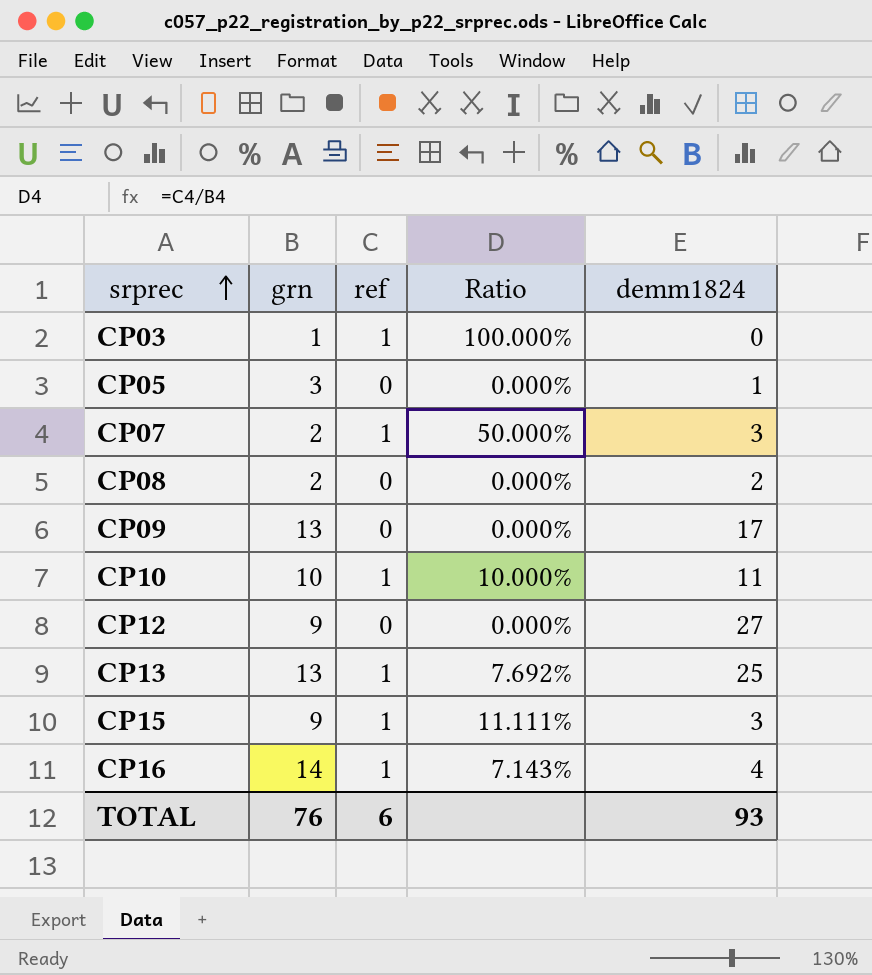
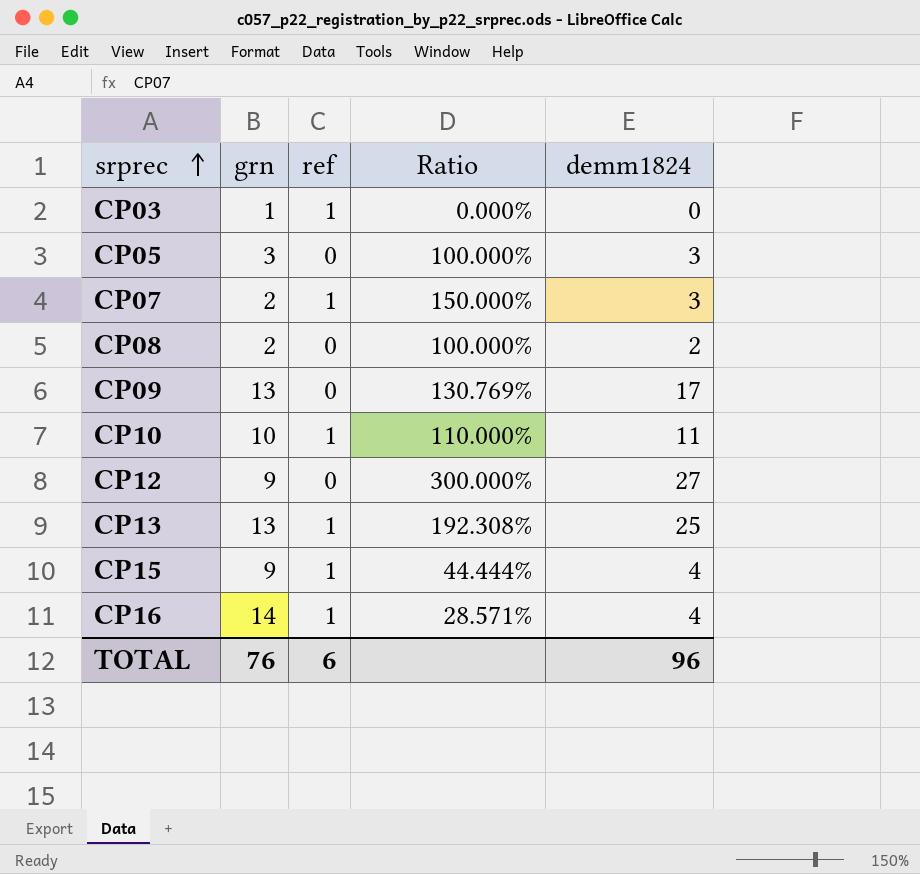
column Ratio | formula: [ref] / [grn] -> [demm1824] / [grn]
CP05 | demm1824: 1 -> 3
CP15 | demm1824: 3 -> 4
TOTAL | demm1824: 93 -> 96

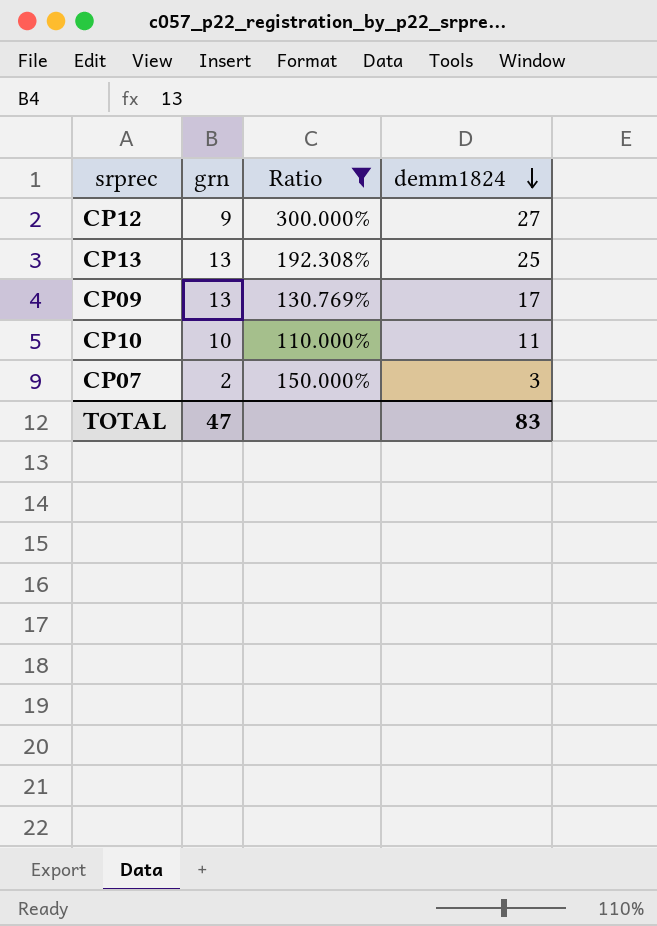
filter: none -> Ratio >= 110.000%
row order: srprec ascending -> demm1824 descending
column ref | position: 3 -> none
TOTAL | grn: 76 -> 47
TOTAL | demm1824: 96 -> 83

